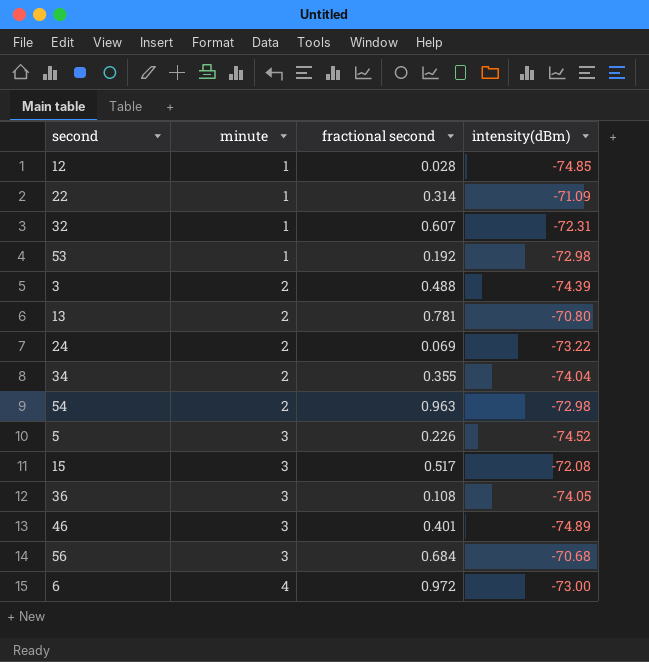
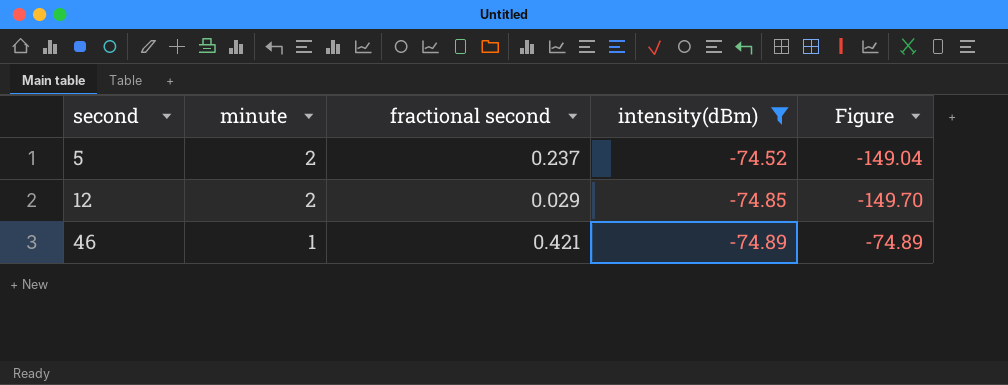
filter: none -> intensity(dBm) <= -74.52
row order: minute ascending -> second ascending
column Figure | formula: none -> [minute] * [intensity(dBm)]
5 | minute: 3 -> 2
5 | fractional second: 0.226 -> 0.237
12 | minute: 1 -> 2
12 | fractional second: 0.028 -> 0.029
46 | minute: 3 -> 1
46 | fractional second: 0.401 -> 0.421

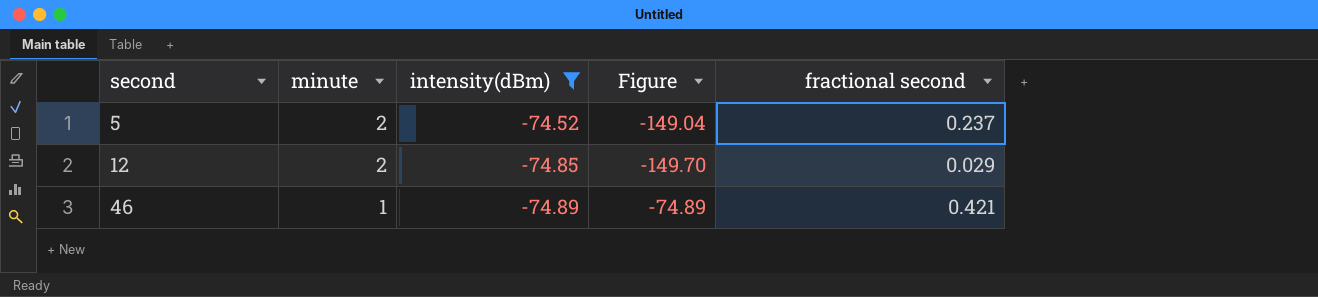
column fractional second | position: 3 -> 5

